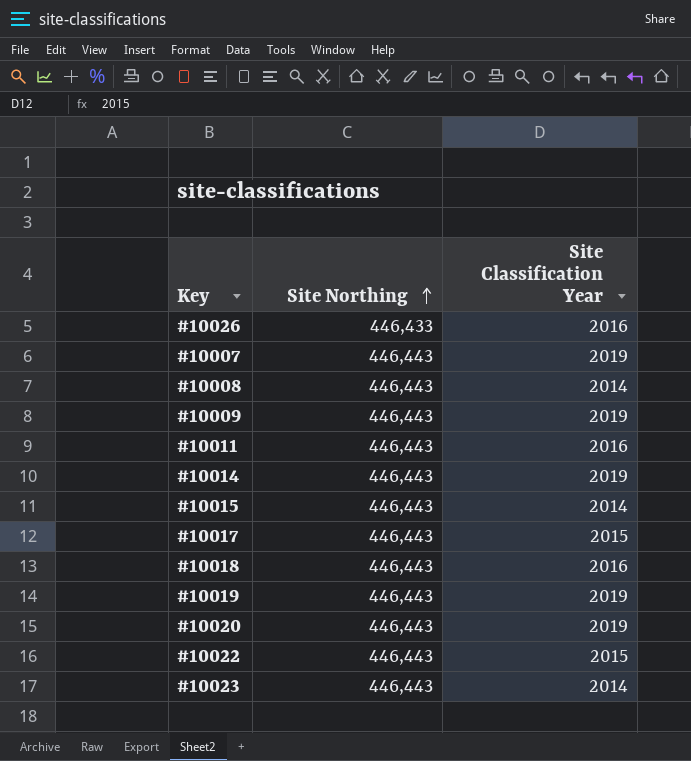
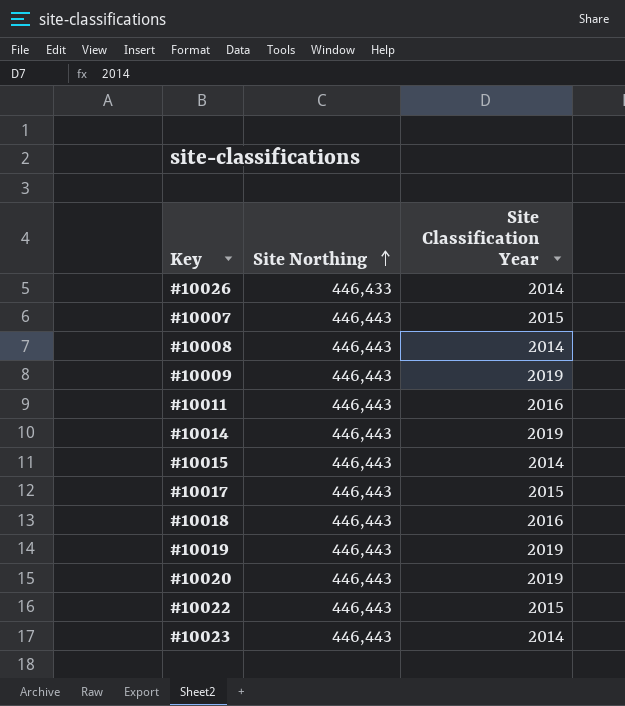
#10026 | Site Classification Year: 2016 -> 2014
#10007 | Site Classification Year: 2019 -> 2015

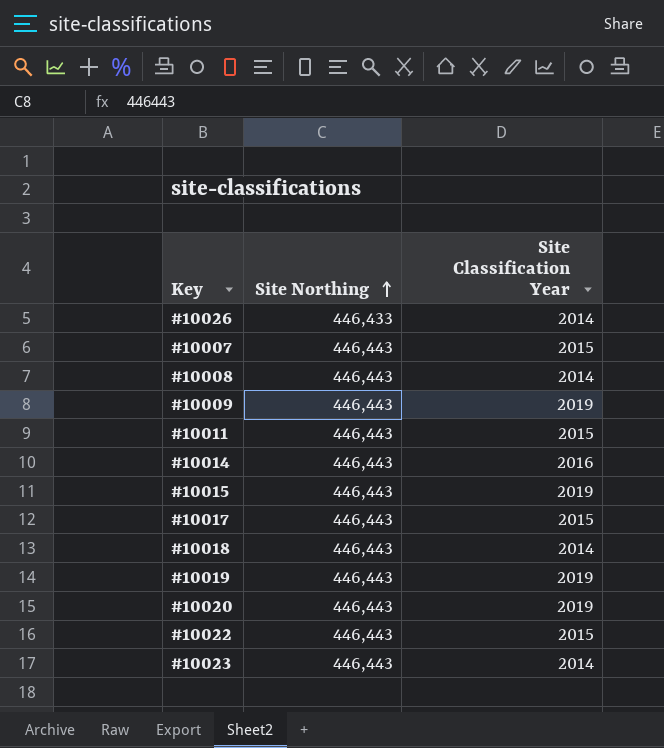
#10011 | Site Classification Year: 2016 -> 2015
#10014 | Site Classification Year: 2019 -> 2016
#10015 | Site Classification Year: 2014 -> 2019
#10018 | Site Classification Year: 2016 -> 2014

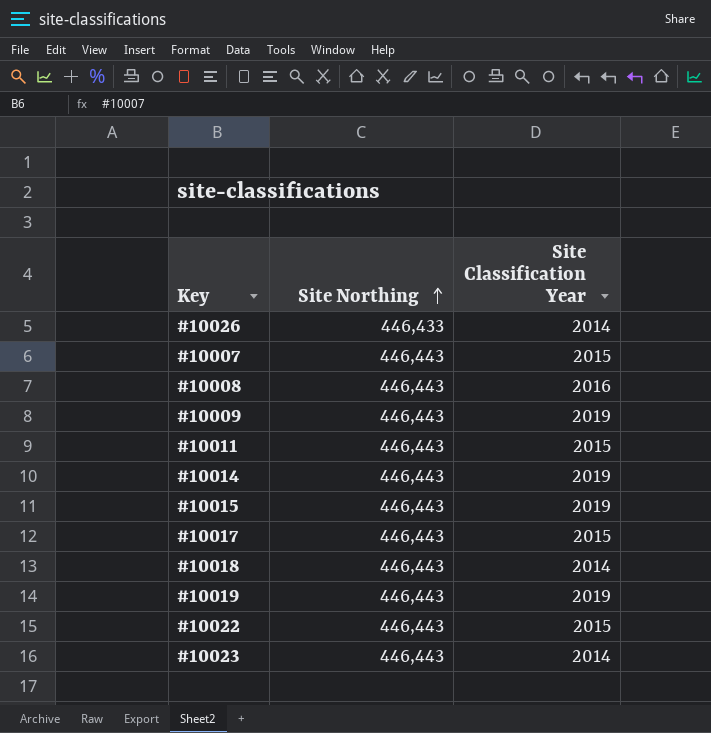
row #10020: 446,443 | 2019 -> none
#10008 | Site Classification Year: 2014 -> 2016
#10014 | Site Classification Year: 2016 -> 2019

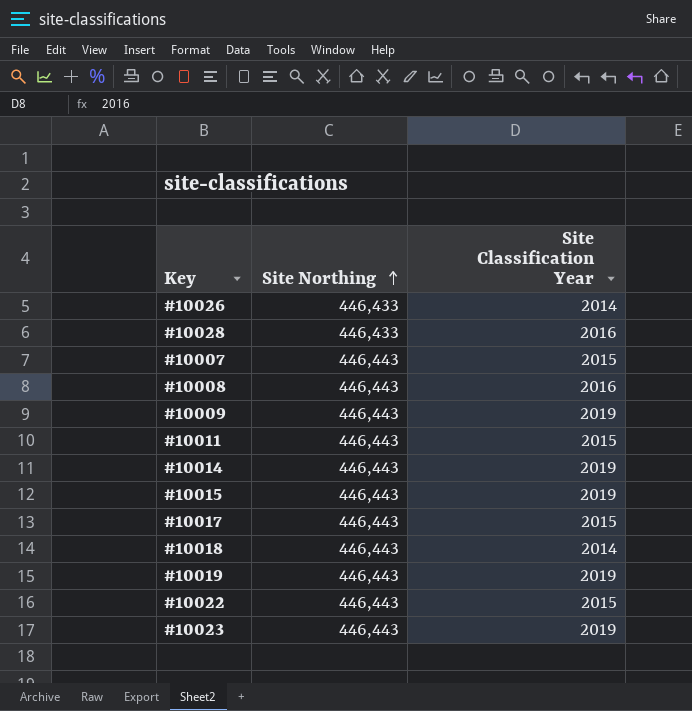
row #10028: none -> 446,433 | 2016
#10023 | Site Classification Year: 2014 -> 2019

